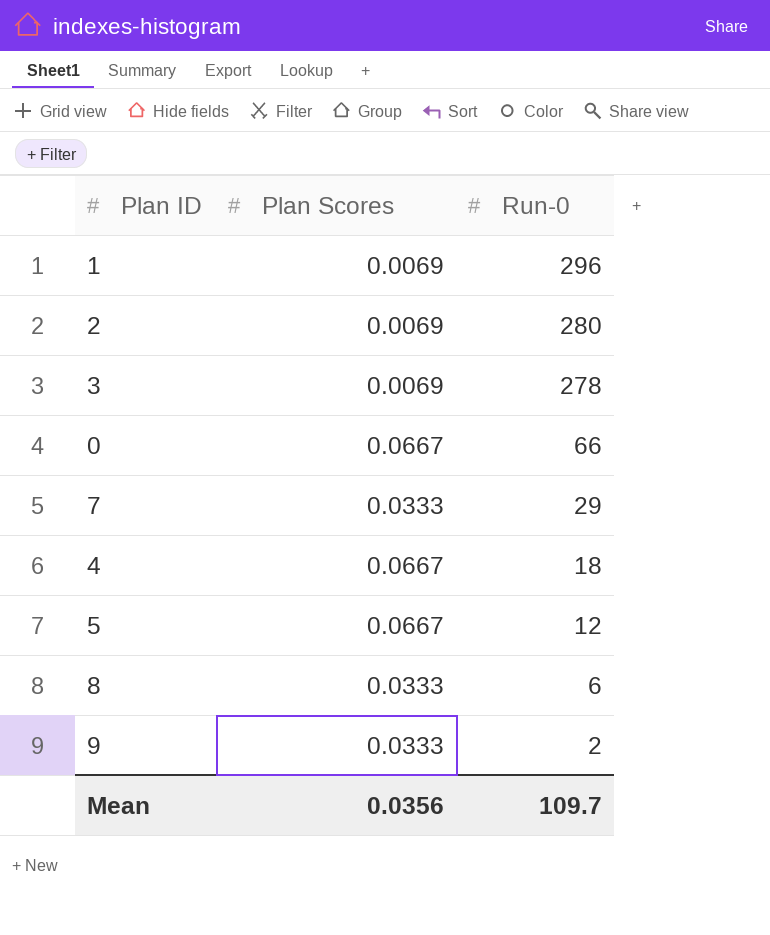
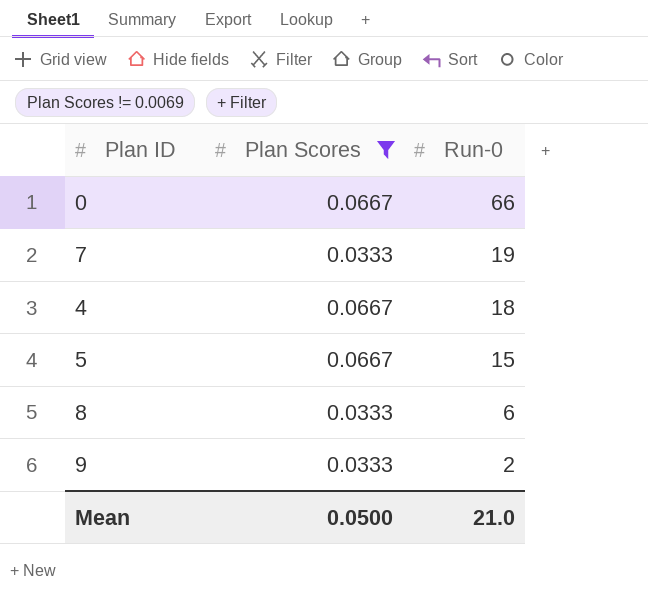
filter: none -> Plan Scores != 0.0069
7 | Run-0: 29 -> 19
5 | Run-0: 12 -> 15
Mean | Plan Scores: 0.0356 -> 0.0500
Mean | Run-0: 109.7 -> 21.0

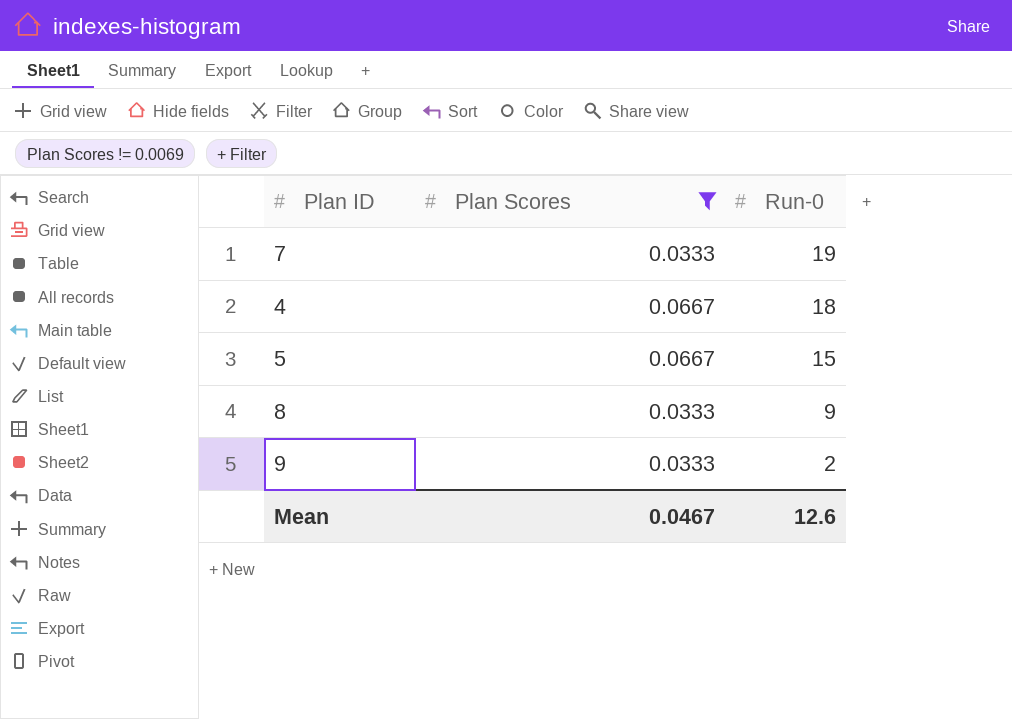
row 0: 0.0667 | 66 -> none
8 | Run-0: 6 -> 9
Mean | Plan Scores: 0.0500 -> 0.0467
Mean | Run-0: 21.0 -> 12.6

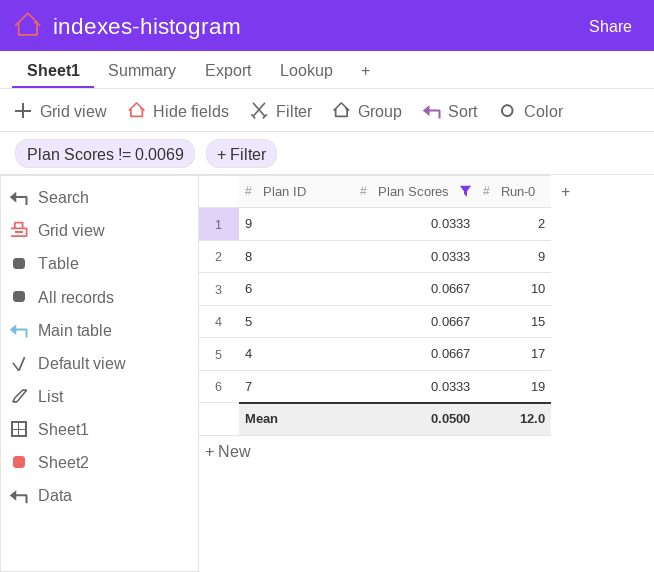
row order: Run-0 descending -> Run-0 ascending
row 6: none -> 0.0667 | 10
4 | Run-0: 18 -> 17
Mean | Plan Scores: 0.0467 -> 0.0500
Mean | Run-0: 12.6 -> 12.0

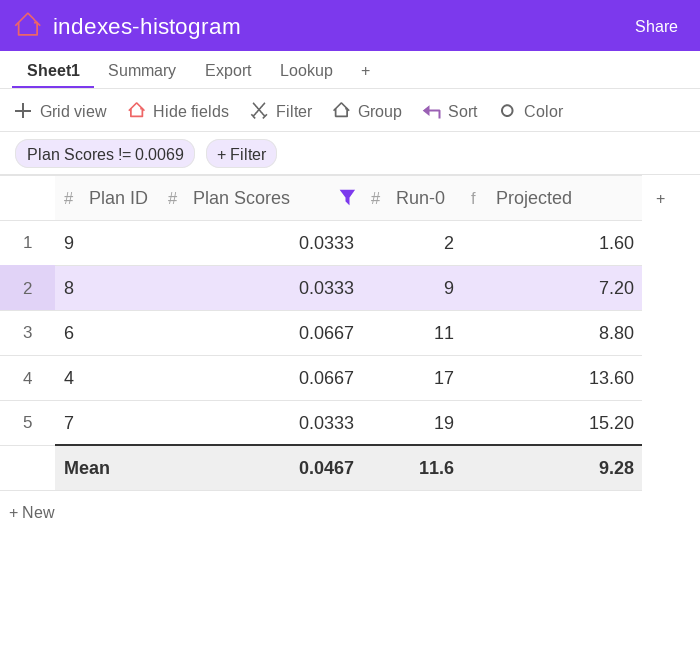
column Projected | formula: none -> [Run-0] * 0.8
row 5: 0.0667 | 15 -> none
6 | Run-0: 10 -> 11
Mean | Plan Scores: 0.0500 -> 0.0467
Mean | Run-0: 12.0 -> 11.6

